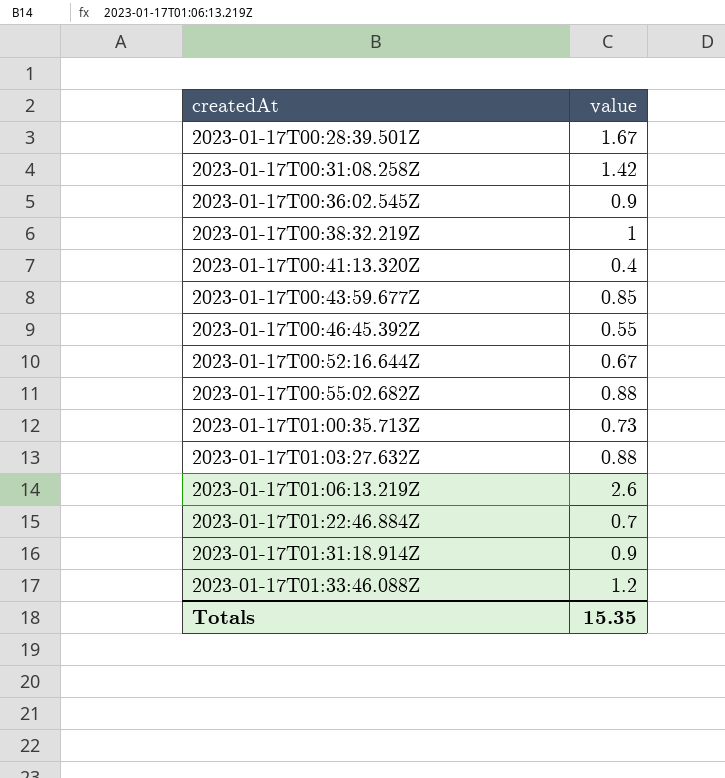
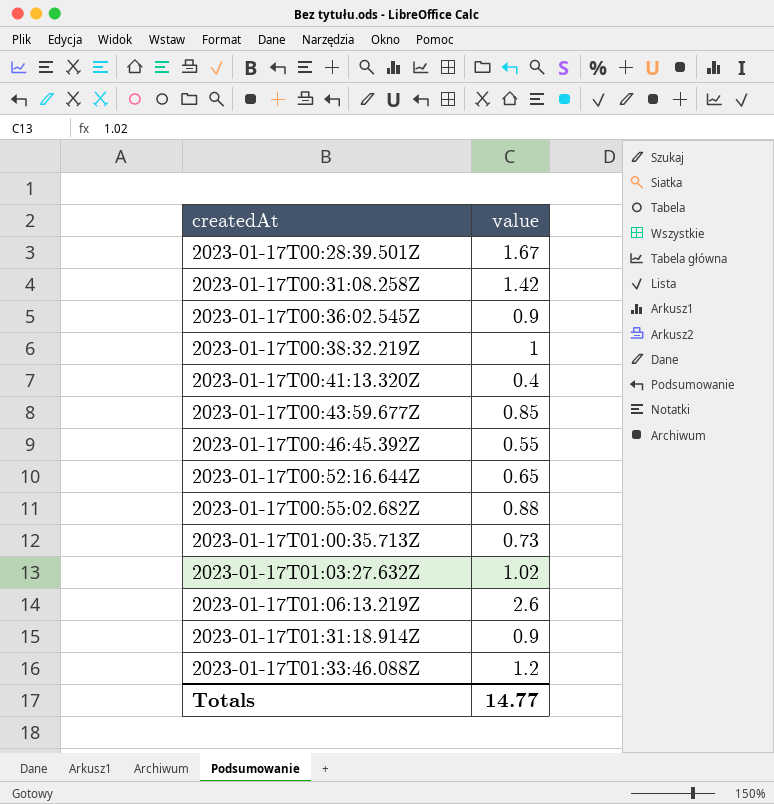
row 2023-01-17T01:22:46.884Z: 0.7 -> none
2023-01-17T00:52:16.644Z | value: 0.67 -> 0.65
2023-01-17T01:03:27.632Z | value: 0.88 -> 1.02
Totals | value: 15.35 -> 14.77

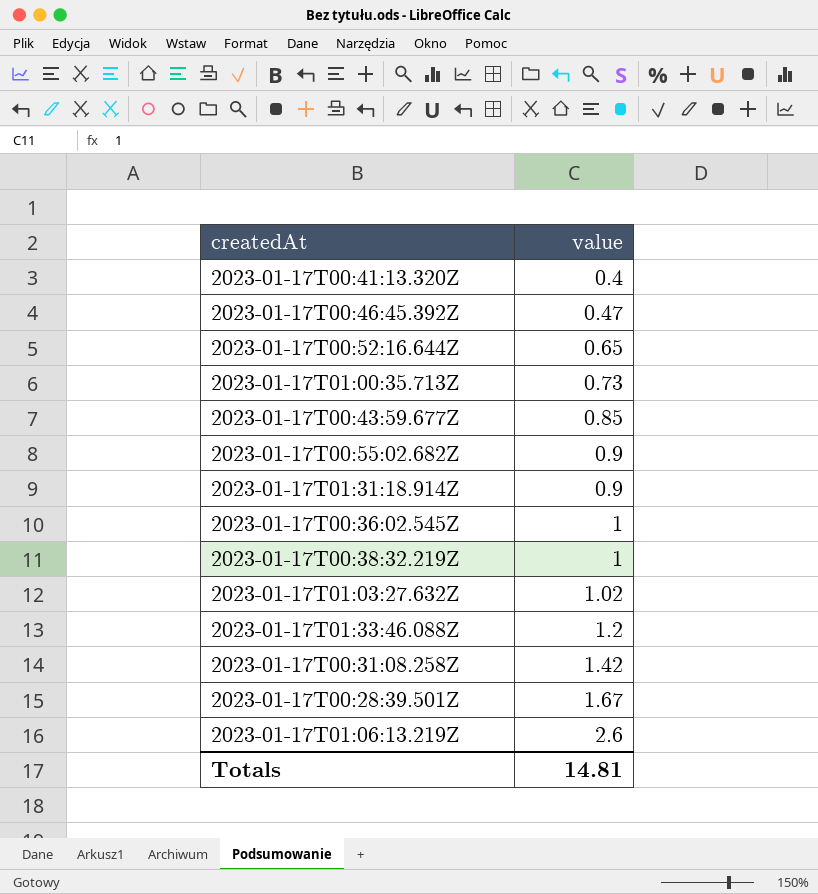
row order: createdAt ascending -> value ascending
2023-01-17T00:46:45.392Z | value: 0.55 -> 0.47
2023-01-17T00:55:02.682Z | value: 0.88 -> 0.9
2023-01-17T00:36:02.545Z | value: 0.9 -> 1
Totals | value: 14.77 -> 14.81

